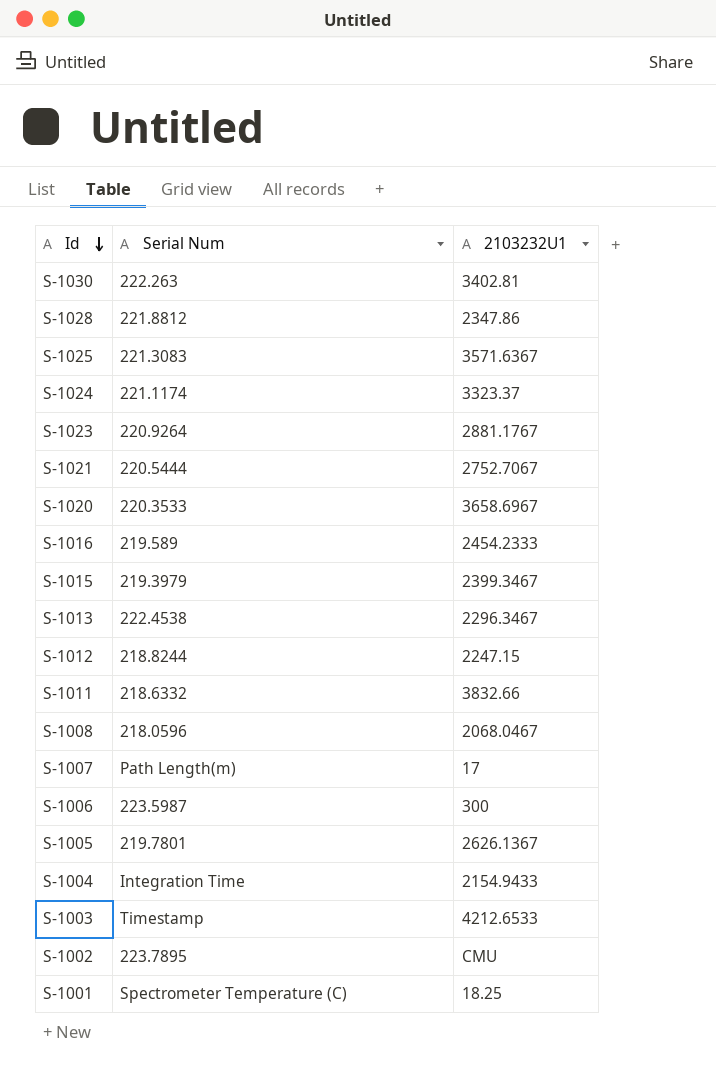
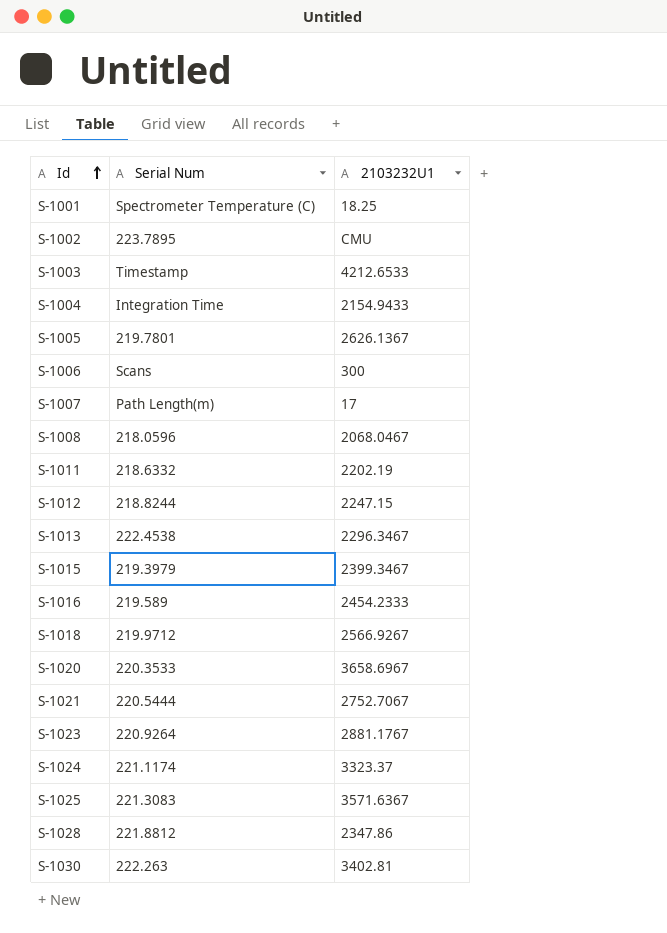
row order: Id descending -> Id ascending
S-1006 | Serial Num: 223.5987 -> Scans
S-1011 | 2103232U1: 3832.66 -> 2202.19
row S-1018: none -> 219.9712 | 2566.9267

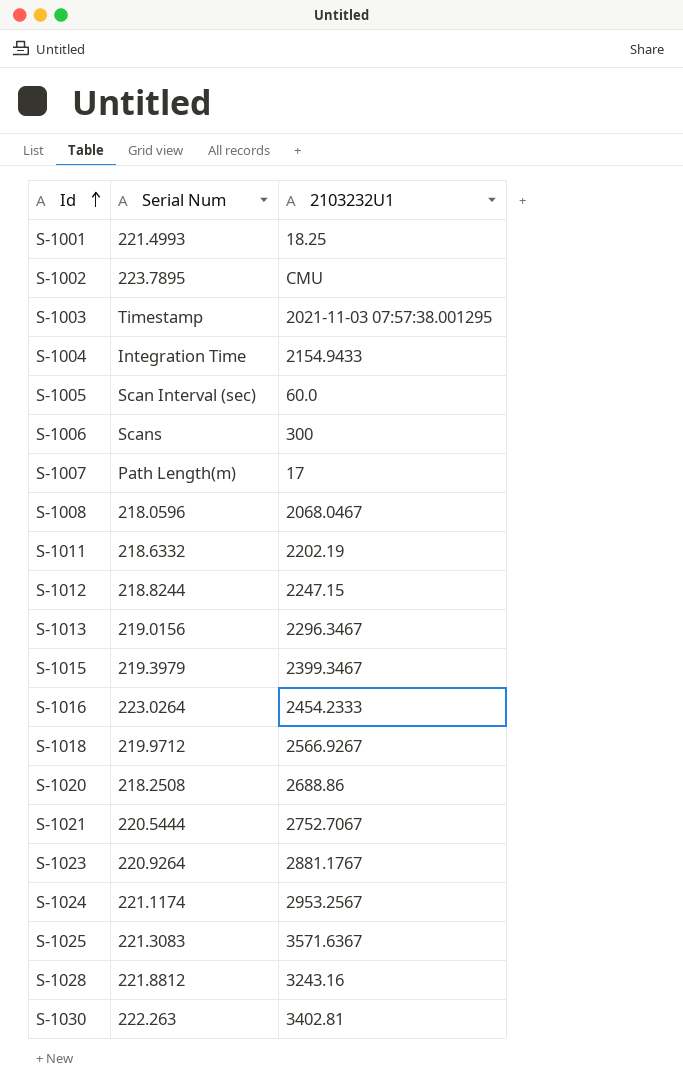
S-1001 | Serial Num: Spectrometer Temperature (C) -> 221.4993
S-1003 | 2103232U1: 4212.6533 -> 2021-11-03 07:57:38.001295
S-1005 | Serial Num: 219.7801 -> Scan Interval (sec)
S-1005 | 2103232U1: 2626.1367 -> 60.0
S-1013 | Serial Num: 222.4538 -> 219.0156
S-1016 | Serial Num: 219.589 -> 223.0264
S-1020 | Serial Num: 220.3533 -> 218.2508
S-1020 | 2103232U1: 3658.6967 -> 2688.86
S-1024 | 2103232U1: 3323.37 -> 2953.2567
S-1028 | 2103232U1: 2347.86 -> 3243.16

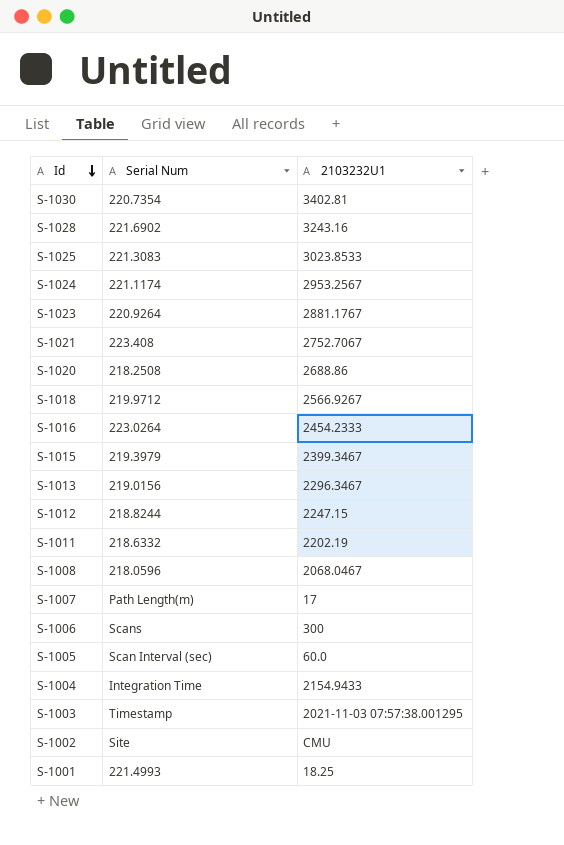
row order: Id ascending -> Id descending
S-1030 | Serial Num: 222.263 -> 220.7354
S-1028 | Serial Num: 221.8812 -> 221.6902
S-1025 | 2103232U1: 3571.6367 -> 3023.8533
S-1021 | Serial Num: 220.5444 -> 223.408
S-1002 | Serial Num: 223.7895 -> Site

